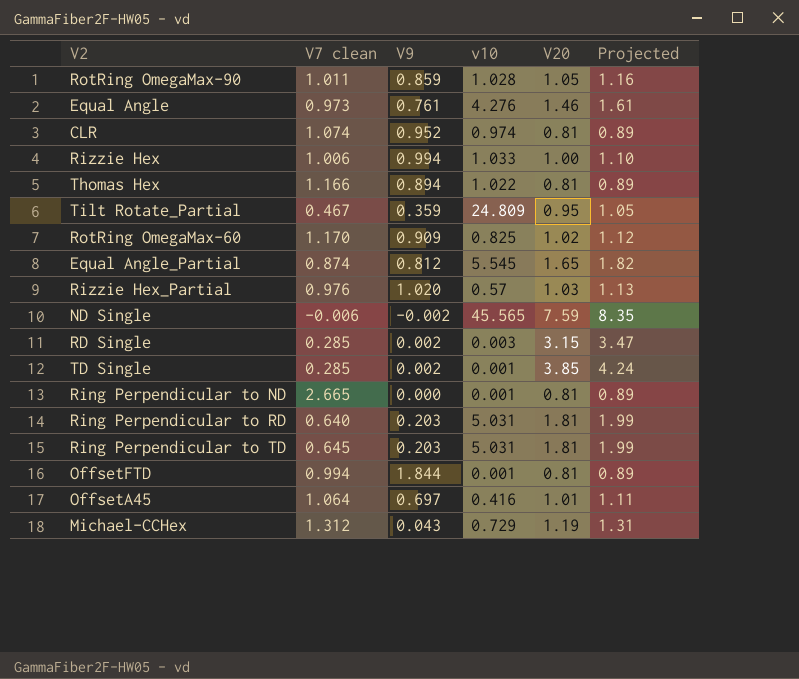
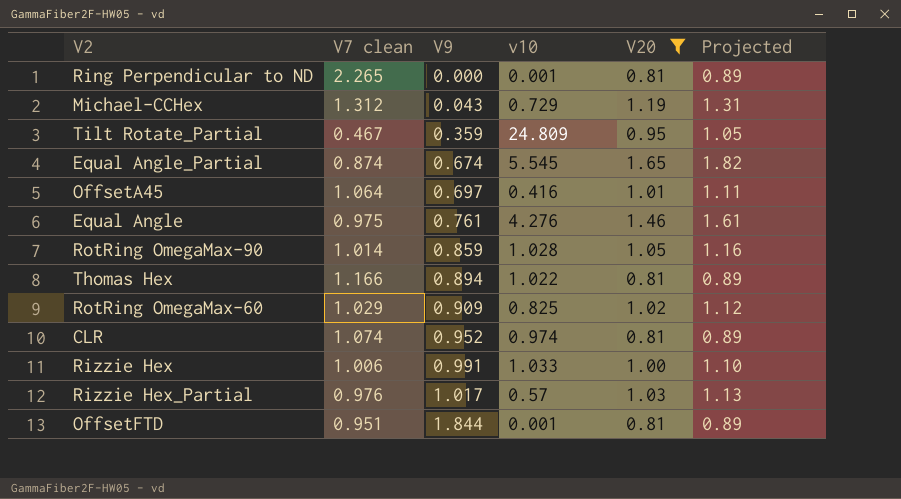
filter: none -> V20 <= 1.65
row order: none -> V9 ascending
Ring Perpendicular to ND | V7 clean: 2.665 -> 2.265
Equal Angle_Partial | V9: 0.812 -> 0.674
Equal Angle | V7 clean: 0.973 -> 0.975
RotRing OmegaMax-90 | V7 clean: 1.011 -> 1.014
RotRing OmegaMax-60 | V7 clean: 1.170 -> 1.029
Rizzie Hex | V9: 0.994 -> 0.991
Rizzie Hex_Partial | V9: 1.020 -> 1.017
OffsetFTD | V7 clean: 0.994 -> 0.951

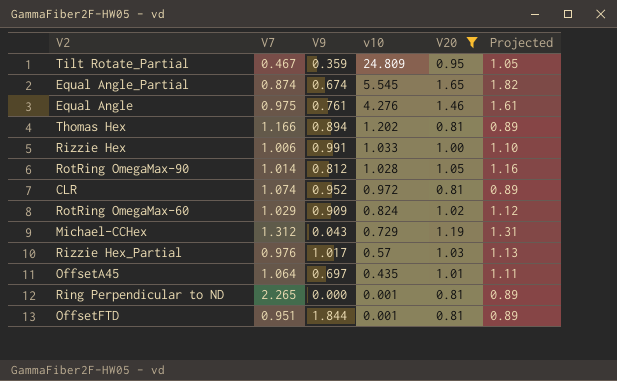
row order: V9 ascending -> v10 descending
column name: V7 clean -> V7
Thomas Hex | v10: 1.022 -> 1.202
RotRing OmegaMax-90 | V9: 0.859 -> 0.812
CLR | v10: 0.974 -> 0.972
RotRing OmegaMax-60 | v10: 0.825 -> 0.824
OffsetA45 | v10: 0.416 -> 0.435

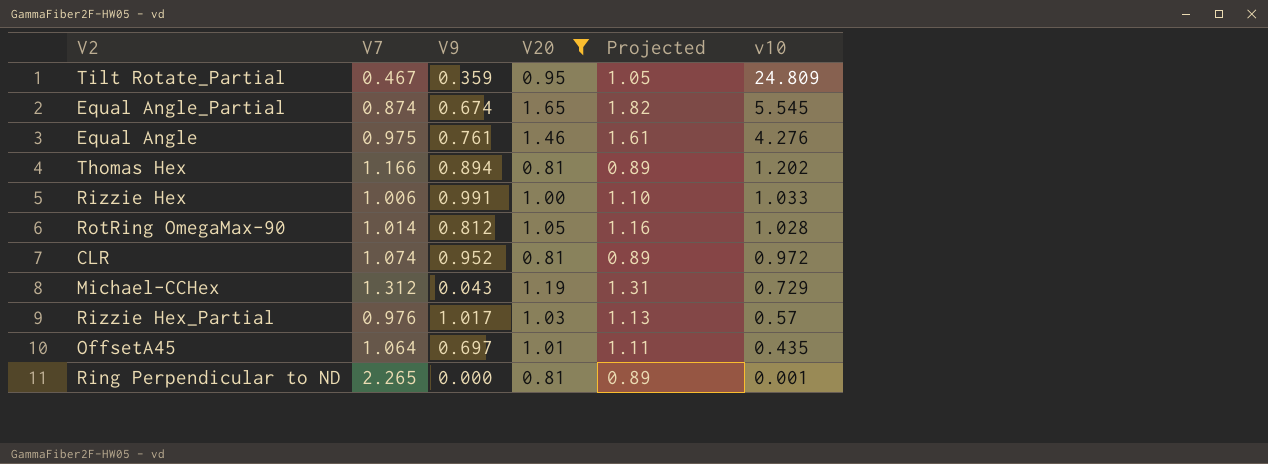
column v10 | position: 4 -> 6
row RotRing OmegaMax-60: 1.029 | 0.909 | 0.824 | 1.02 | 1.12 -> none
row OffsetFTD: 0.951 | 1.844 | 0.001 | 0.81 | 0.89 -> none

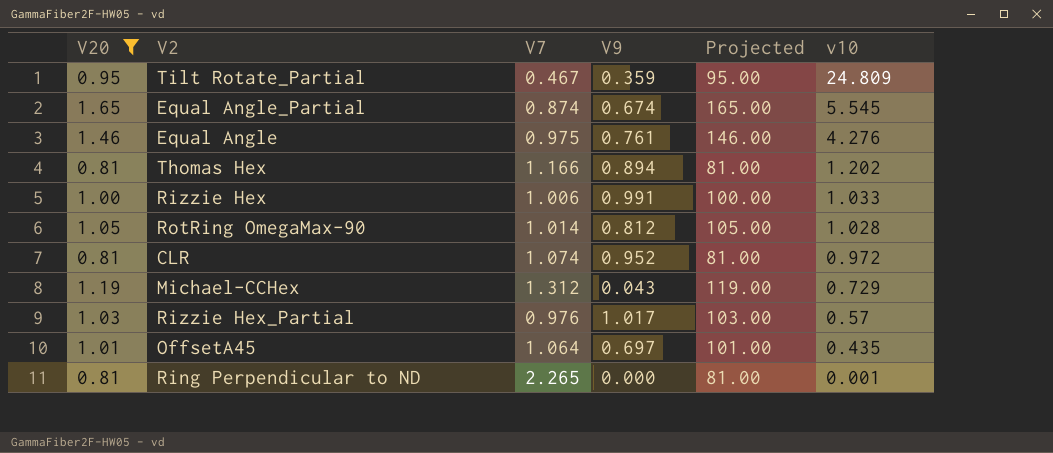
column V20 | position: 4 -> 1
column Projected | formula: [V20] * 1.1 -> [V20] * 100

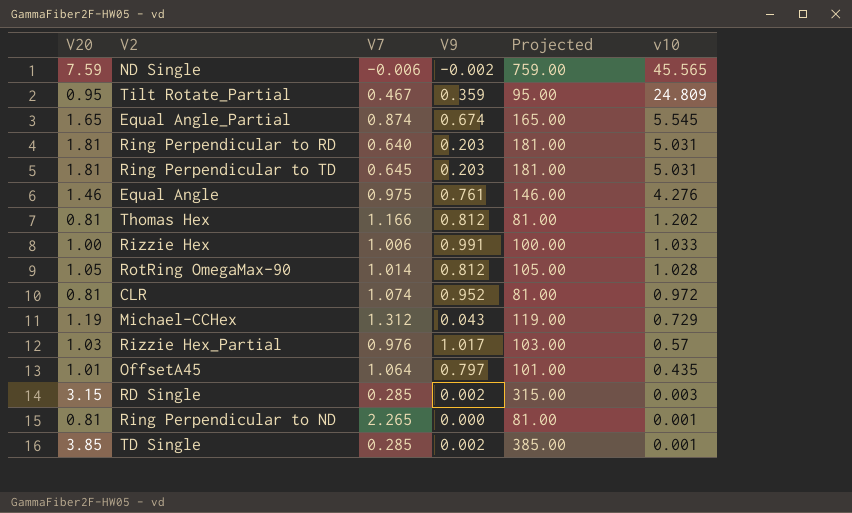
filter: V20 <= 1.65 -> none
Thomas Hex | V9: 0.894 -> 0.812
OffsetA45 | V9: 0.697 -> 0.797

